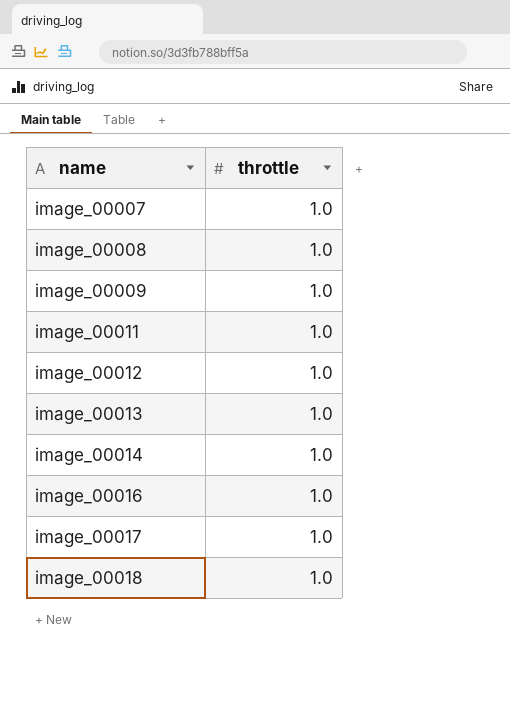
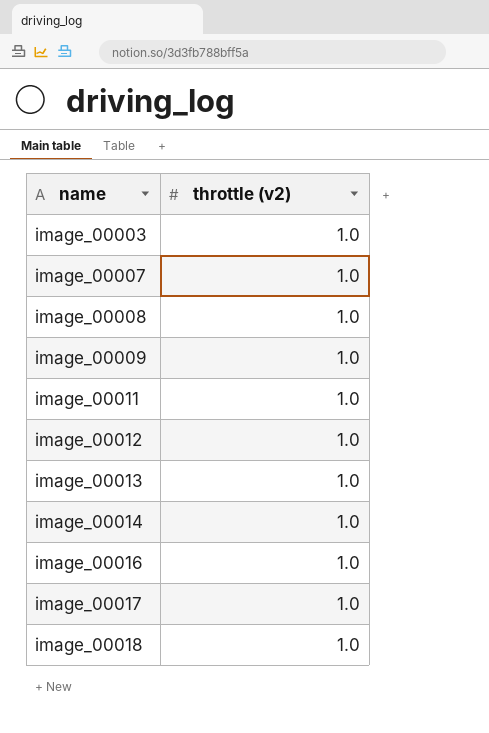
column name: throttle -> throttle (v2)
row image_00003: none -> 1.0

